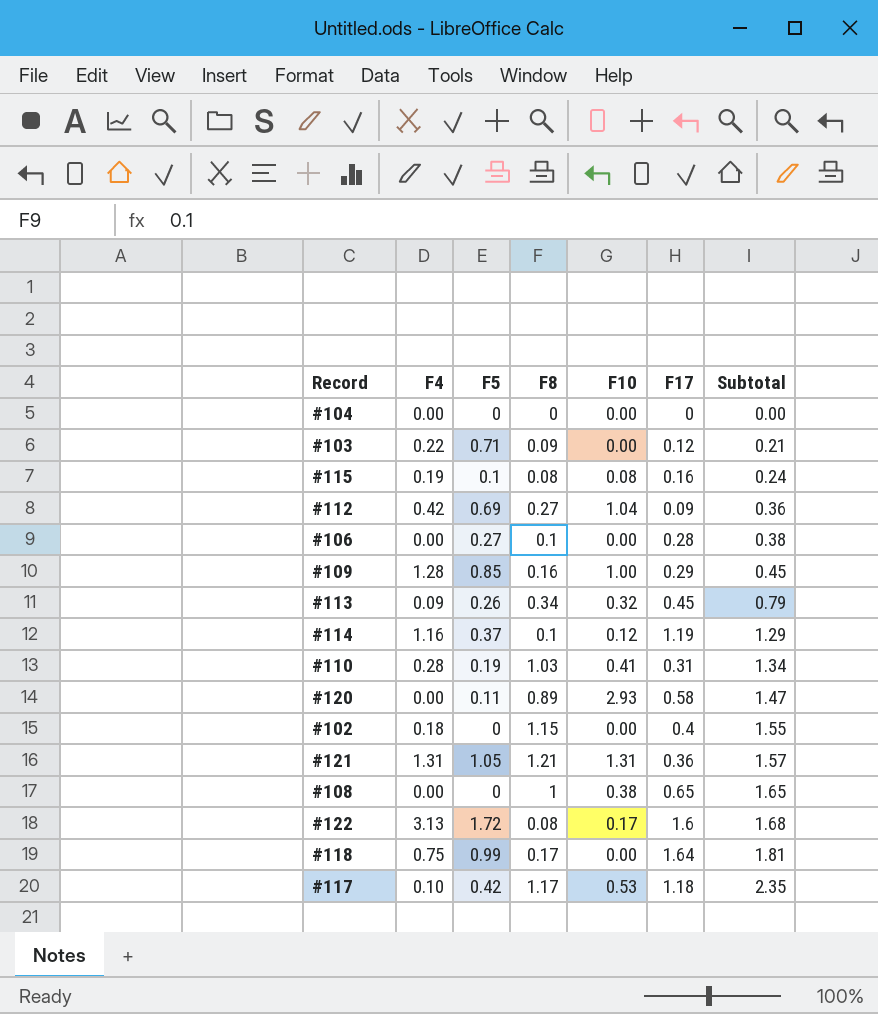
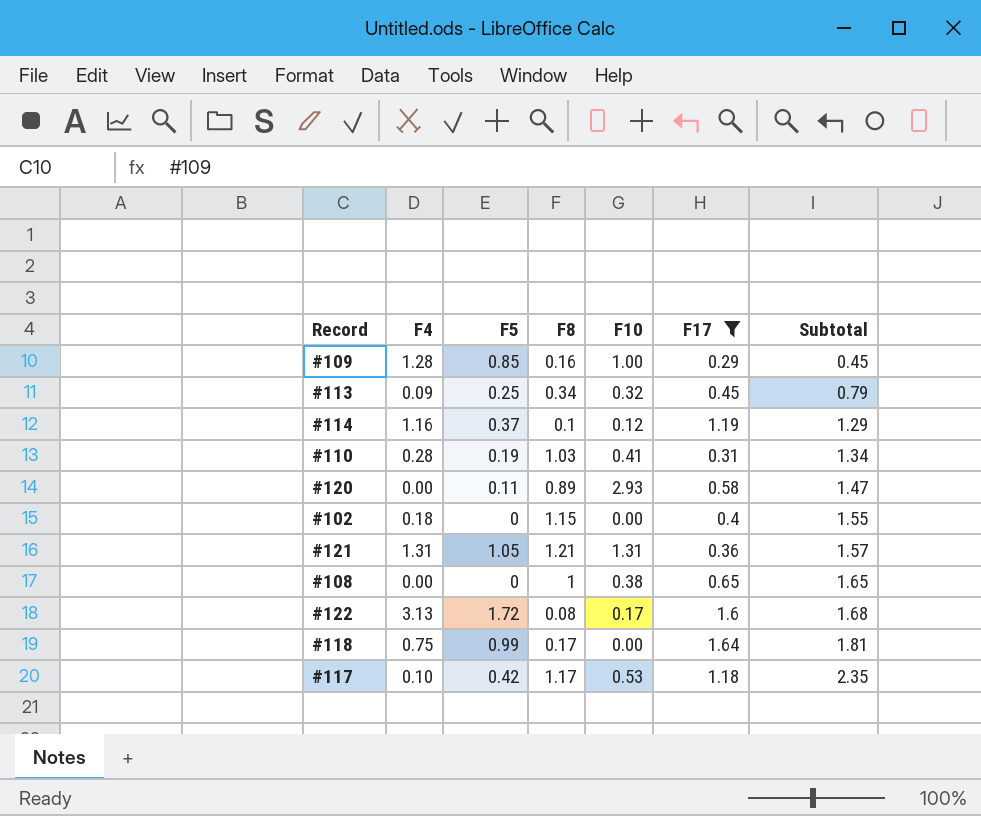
filter: none -> F17 >= 0.29
#113 | F5: 0.26 -> 0.25

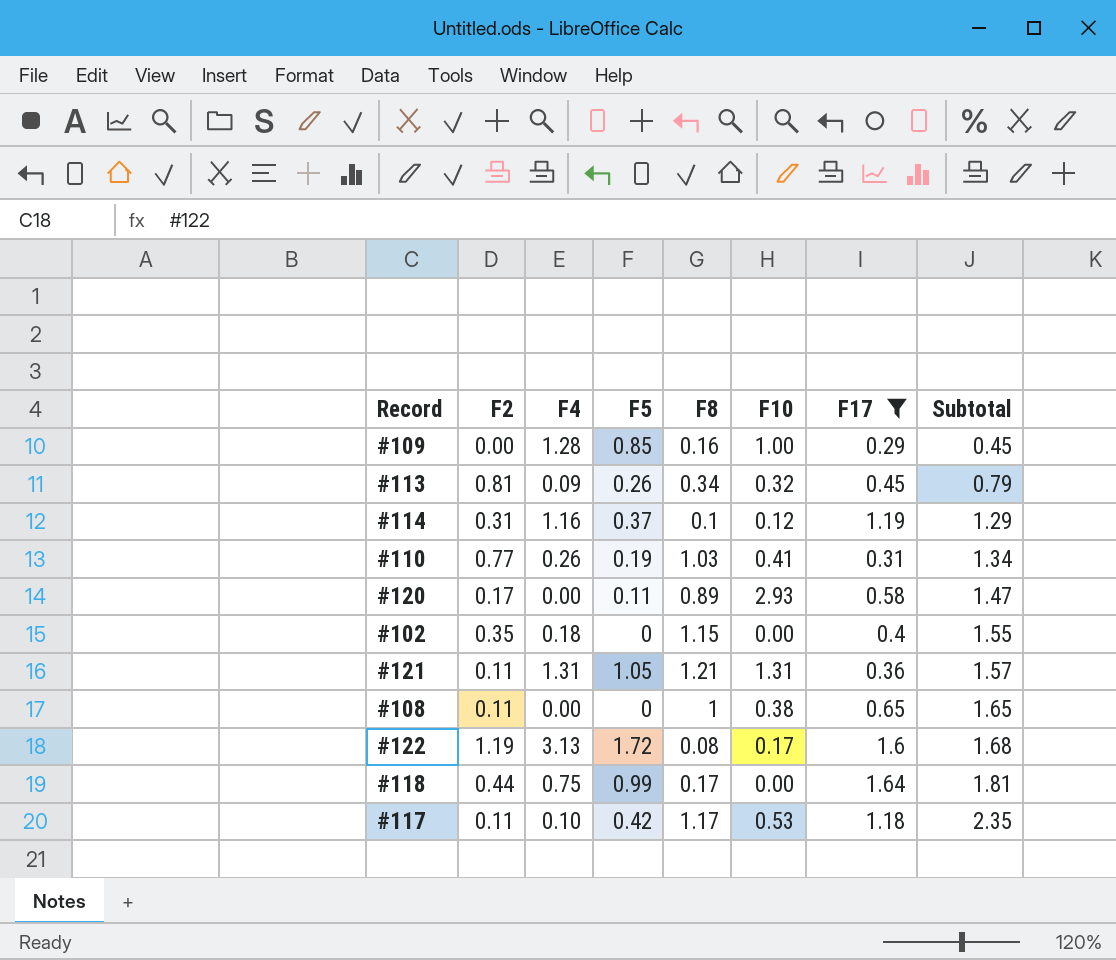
column F2 | position: none -> 2
#113 | F5: 0.25 -> 0.26
#110 | F4: 0.28 -> 0.26

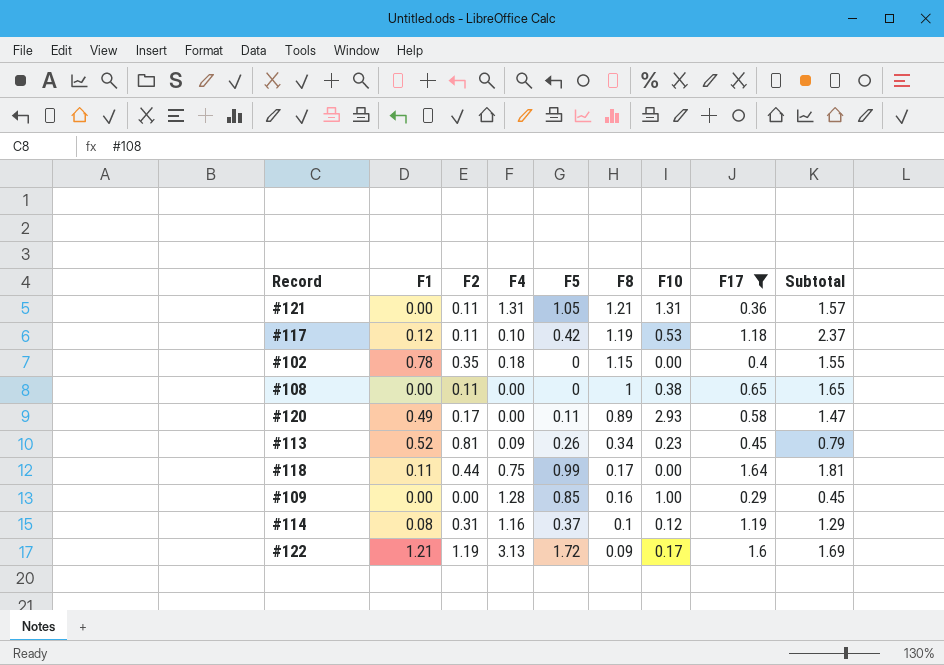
row order: Subtotal ascending -> F8 descending
column F1 | position: none -> 2
row #110: 0.77 | 0.26 | 0.19 | 1.03 | 0.41 | 0.31 | 1.34 -> none
#117 | F8: 1.17 -> 1.19
#117 | Subtotal: 2.35 -> 2.37
#113 | F10: 0.32 -> 0.23
#122 | F8: 0.08 -> 0.09
#122 | Subtotal: 1.68 -> 1.69

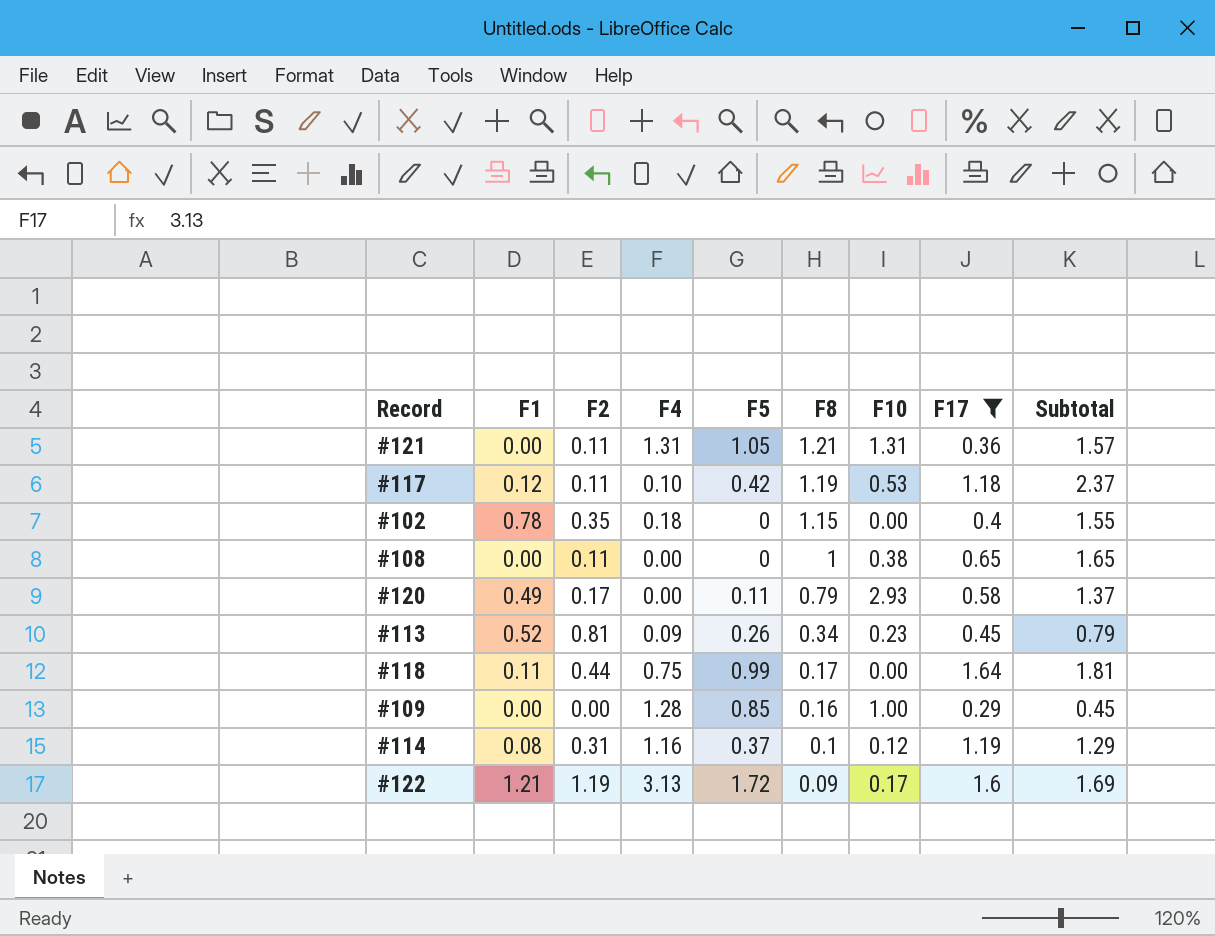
#120 | F8: 0.89 -> 0.79
#120 | Subtotal: 1.47 -> 1.37

